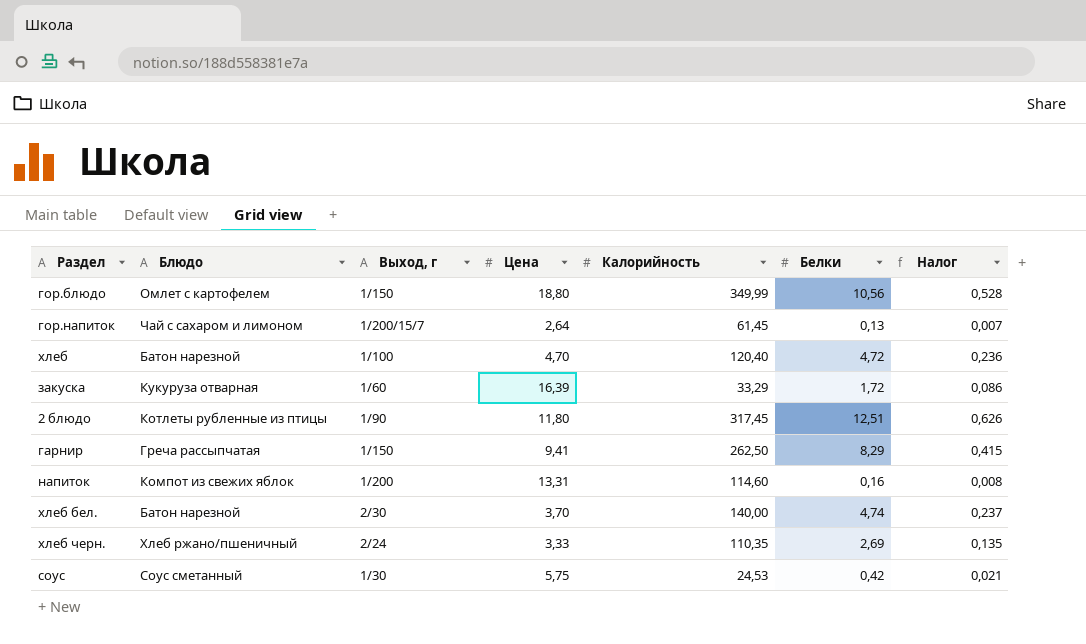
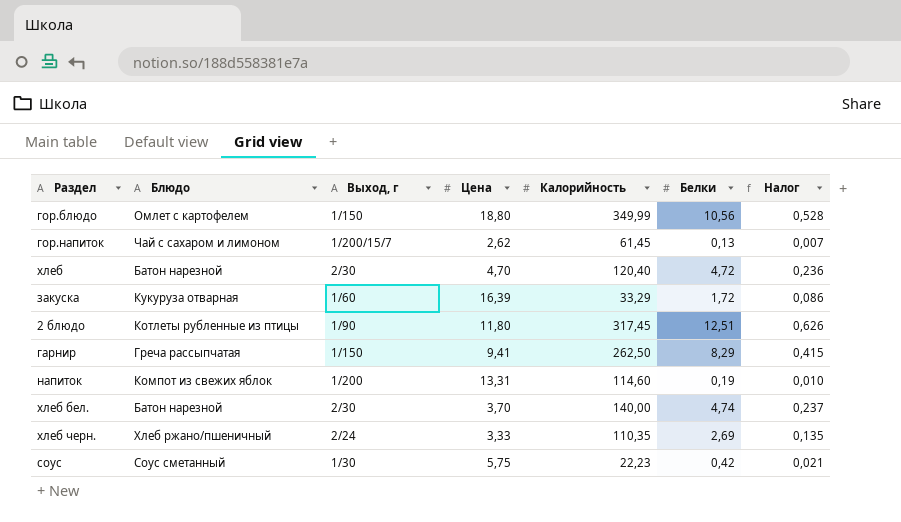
гор.напиток | Цена: 2,64 -> 2,62
хлеб | Выход, г: 1/100 -> 2/30
напиток | Белки: 0,16 -> 0,19
напиток | Налог: 0,008 -> 0,010
соус | Калорийность: 24,53 -> 22,23

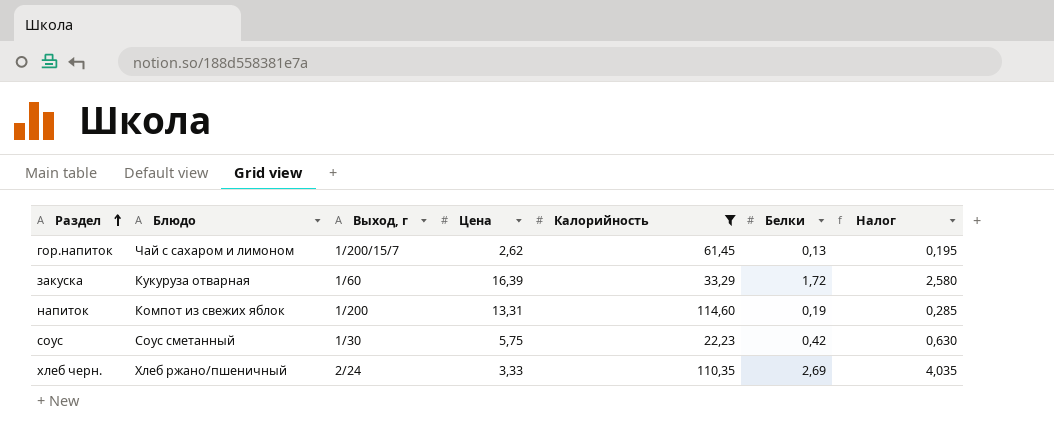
filter: none -> Калорийность <= 114,60
row order: none -> Раздел ascending
column Налог | formula: [Белки] * 0,05 -> [Белки] * 1,5

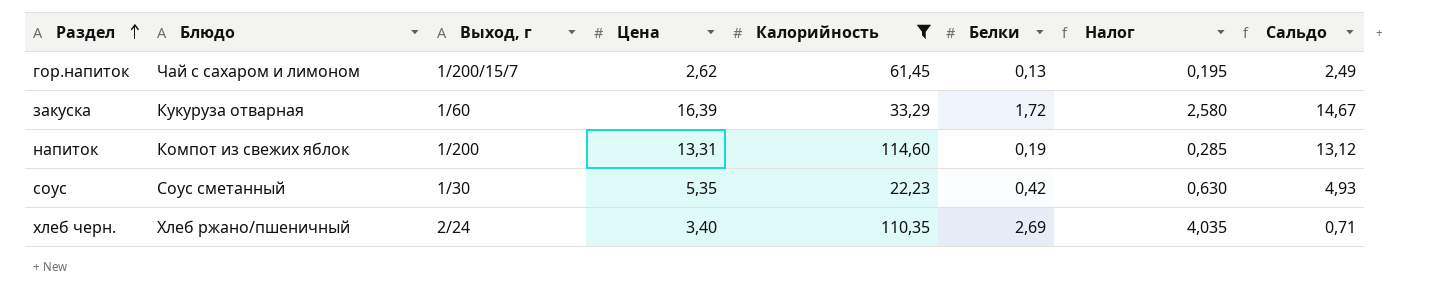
column Сальдо | formula: none -> [Цена] - [Белки]
соус | Цена: 5,75 -> 5,35
хлеб черн. | Цена: 3,33 -> 3,40

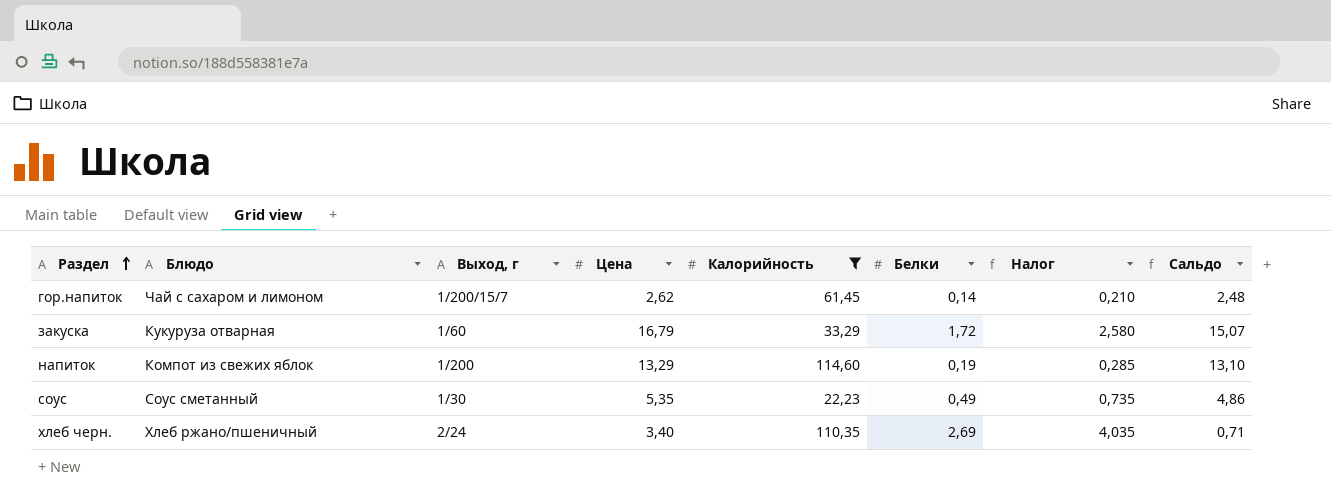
гор.напиток | Белки: 0,13 -> 0,14
гор.напиток | Налог: 0,195 -> 0,210
гор.напиток | Сальдо: 2,49 -> 2,48
закуска | Цена: 16,39 -> 16,79
закуска | Сальдо: 14,67 -> 15,07
напиток | Цена: 13,31 -> 13,29
напиток | Сальдо: 13,12 -> 13,10
соус | Белки: 0,42 -> 0,49
соус | Налог: 0,630 -> 0,735
соус | Сальдо: 4,93 -> 4,86

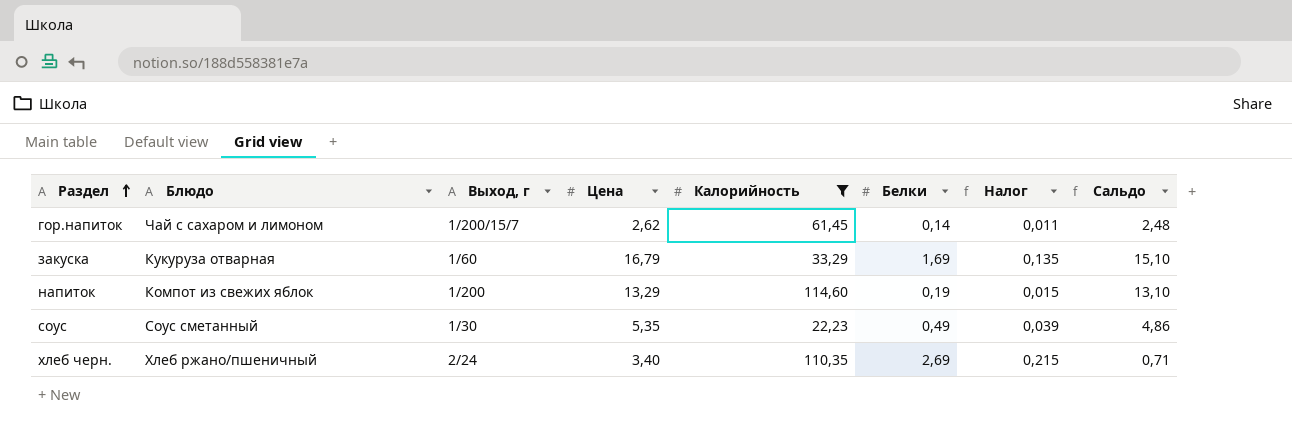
column Налог | formula: [Белки] * 1,5 -> [Белки] * 0,08
закуска | Белки: 1,72 -> 1,69
закуска | Сальдо: 15,07 -> 15,10

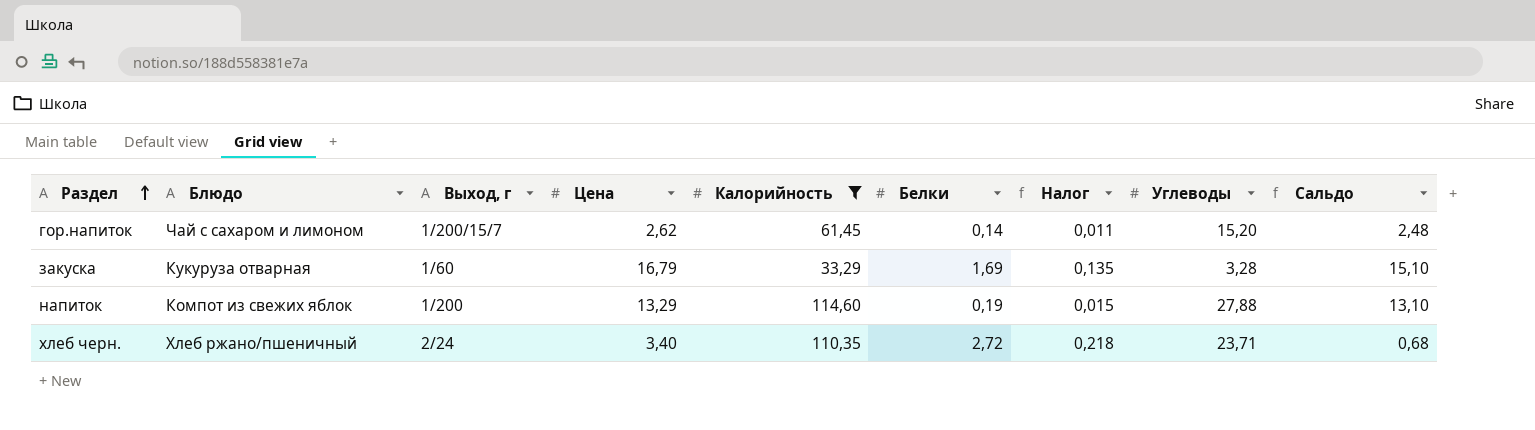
column Углеводы | position: none -> 8
row соус: Соус сметанный | 1/30 | 5,35 | 22,23 | 0,49 | 0,039 | 4,86 -> none
хлеб черн. | Белки: 2,69 -> 2,72
хлеб черн. | Налог: 0,215 -> 0,218
хлеб черн. | Сальдо: 0,71 -> 0,68

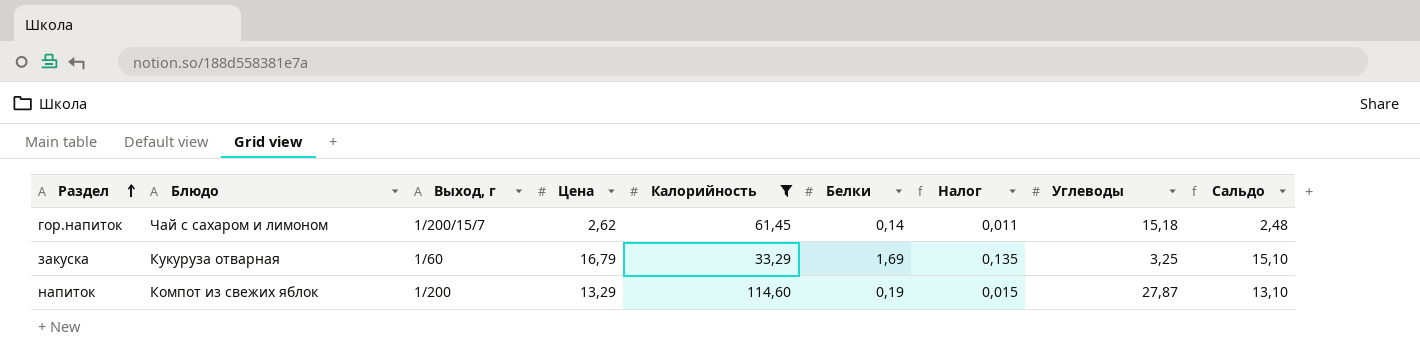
row хлеб черн.: Хлеб ржано/пшеничный | 2/24 | 3,40 | 110,35 | 2,72 | 0,218 | 23,71 | 0,68 -> none
гор.напиток | Углеводы: 15,20 -> 15,18
закуска | Углеводы: 3,28 -> 3,25
напиток | Углеводы: 27,88 -> 27,87

